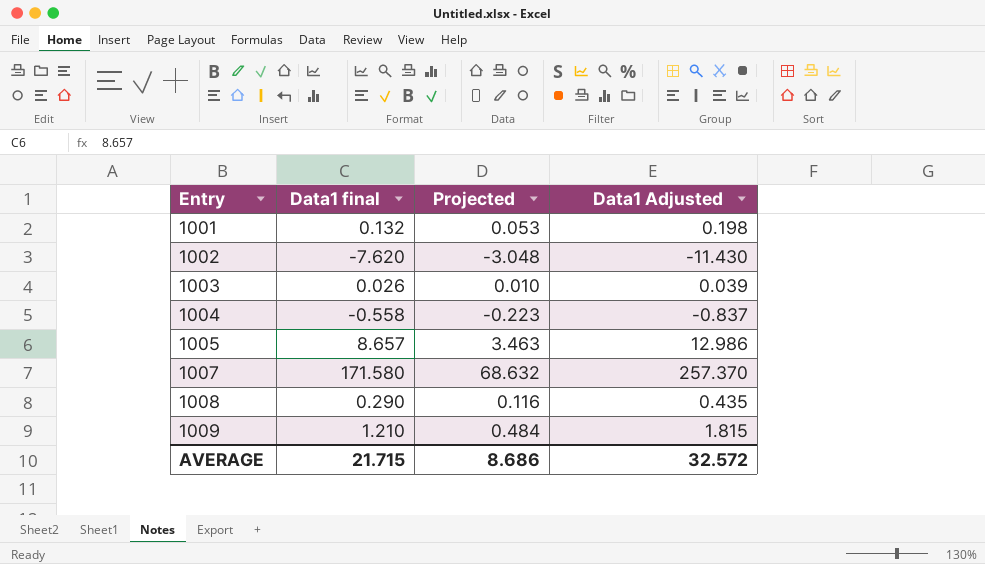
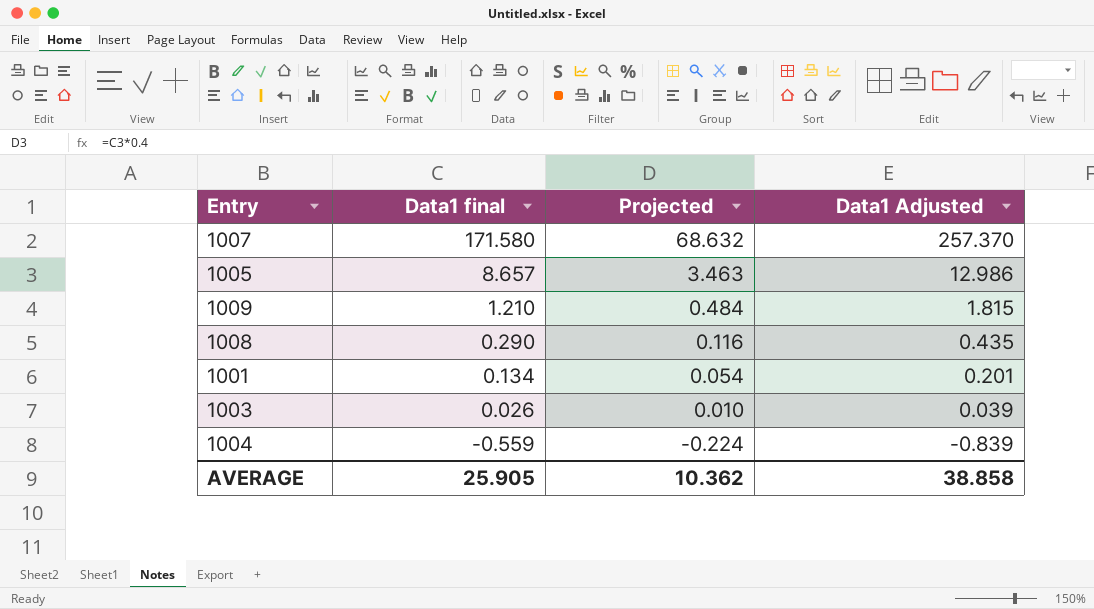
row order: Entry ascending -> Data1 final descending
row 1002: -7.620 | -3.048 | -11.430 -> none
1001 | Data1 final: 0.132 -> 0.134
1001 | Projected: 0.053 -> 0.054
1001 | Data1 Adjusted: 0.198 -> 0.201
1004 | Data1 final: -0.558 -> -0.559
1004 | Projected: -0.223 -> -0.224
1004 | Data1 Adjusted: -0.837 -> -0.839
AVERAGE | Data1 final: 21.715 -> 25.905
AVERAGE | Projected: 8.686 -> 10.362
AVERAGE | Data1 Adjusted: 32.572 -> 38.858

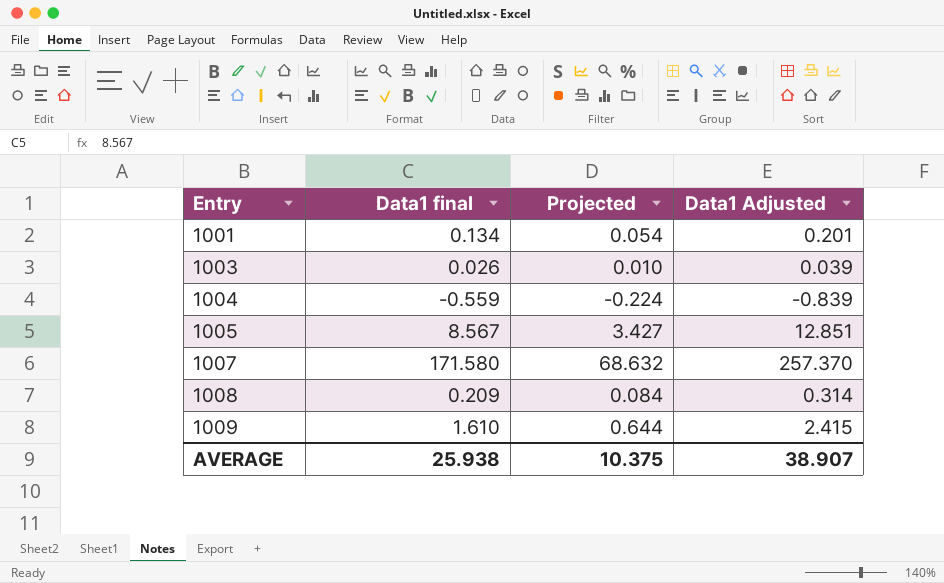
row order: Data1 final descending -> Entry ascending
1005 | Data1 final: 8.657 -> 8.567
1005 | Projected: 3.463 -> 3.427
1005 | Data1 Adjusted: 12.986 -> 12.851
1008 | Data1 final: 0.290 -> 0.209
1008 | Projected: 0.116 -> 0.084
1008 | Data1 Adjusted: 0.435 -> 0.314
1009 | Data1 final: 1.210 -> 1.610
1009 | Projected: 0.484 -> 0.644
1009 | Data1 Adjusted: 1.815 -> 2.415
AVERAGE | Data1 final: 25.905 -> 25.938
AVERAGE | Projected: 10.362 -> 10.375
AVERAGE | Data1 Adjusted: 38.858 -> 38.907

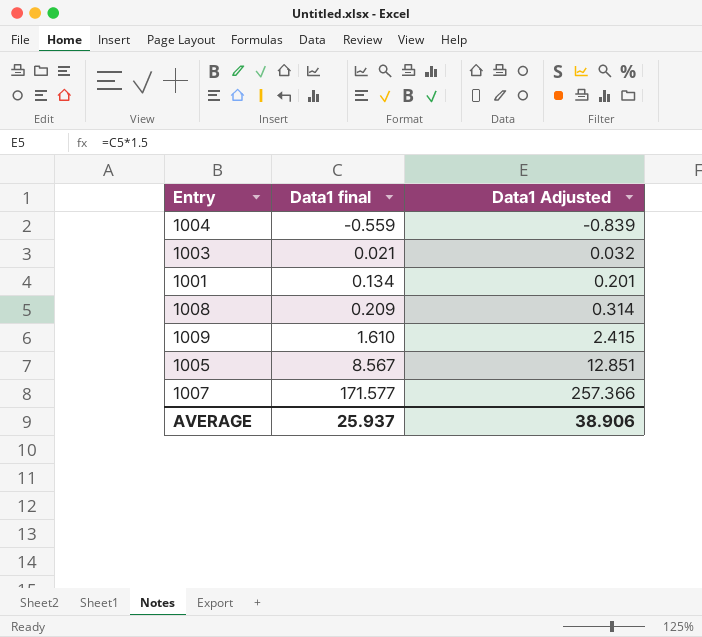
row order: Entry ascending -> Data1 final ascending
column Projected | formula: [Data1 final] * 0.4 -> none
1003 | Data1 final: 0.026 -> 0.021
1003 | Data1 Adjusted: 0.039 -> 0.032
1007 | Data1 final: 171.580 -> 171.577
1007 | Data1 Adjusted: 257.370 -> 257.366
AVERAGE | Data1 final: 25.938 -> 25.937
AVERAGE | Data1 Adjusted: 38.907 -> 38.906

